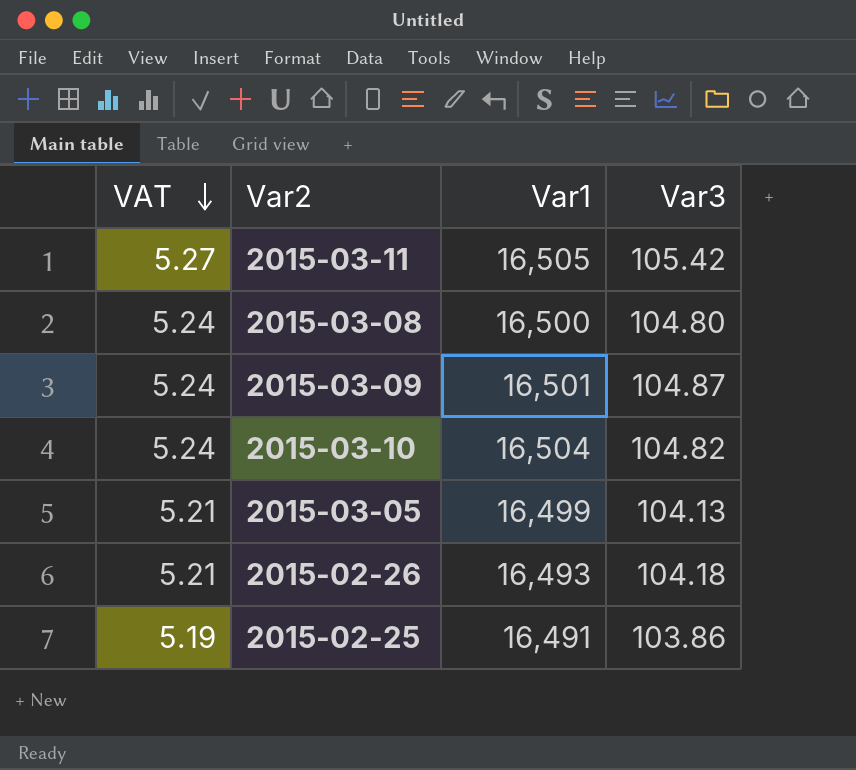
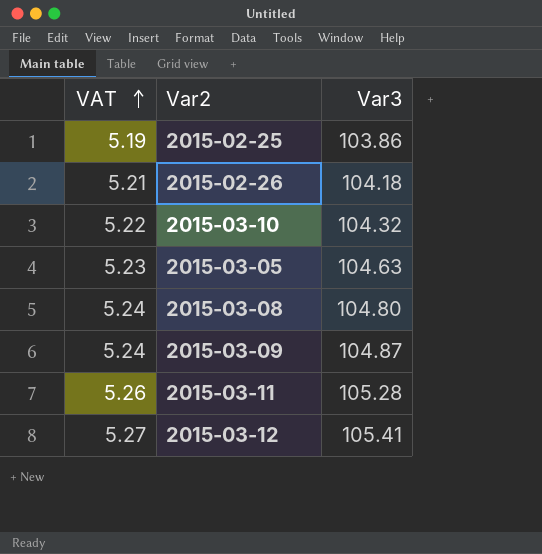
row order: VAT descending -> VAT ascending
column Var1 | position: 3 -> none
2015-03-10 | VAT: 5.24 -> 5.22
2015-03-10 | Var3: 104.82 -> 104.32
2015-03-05 | VAT: 5.21 -> 5.23
2015-03-05 | Var3: 104.13 -> 104.63
2015-03-11 | VAT: 5.27 -> 5.26
2015-03-11 | Var3: 105.42 -> 105.28
row 2015-03-12: none -> 5.27 | 105.41

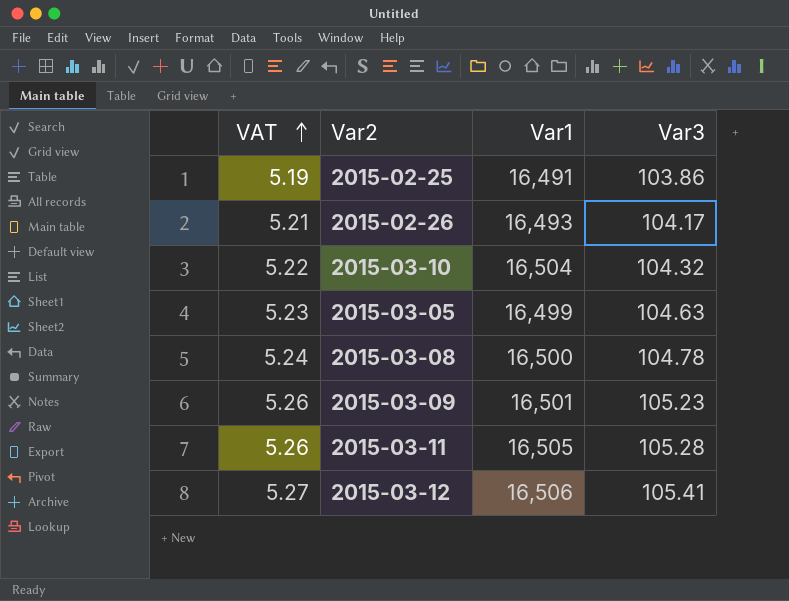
column Var1 | position: none -> 3
2015-02-26 | Var3: 104.18 -> 104.17
2015-03-08 | Var3: 104.80 -> 104.78
2015-03-09 | VAT: 5.24 -> 5.26
2015-03-09 | Var3: 104.87 -> 105.23

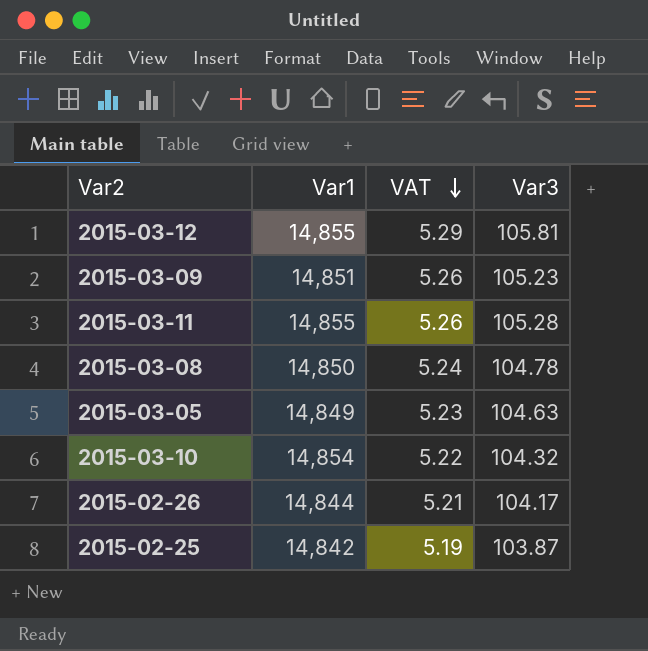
row order: VAT ascending -> VAT descending
column VAT | position: 1 -> 3
2015-03-12 | Var1: 16,506 -> 14,855
2015-03-12 | VAT: 5.27 -> 5.29
2015-03-12 | Var3: 105.41 -> 105.81
2015-03-09 | Var1: 16,501 -> 14,851
2015-03-11 | Var1: 16,505 -> 14,855
2015-03-08 | Var1: 16,500 -> 14,850
2015-03-05 | Var1: 16,499 -> 14,849
2015-03-10 | Var1: 16,504 -> 14,854
2015-02-26 | Var1: 16,493 -> 14,844
2015-02-25 | Var1: 16,491 -> 14,842
2015-02-25 | Var3: 103.86 -> 103.87

